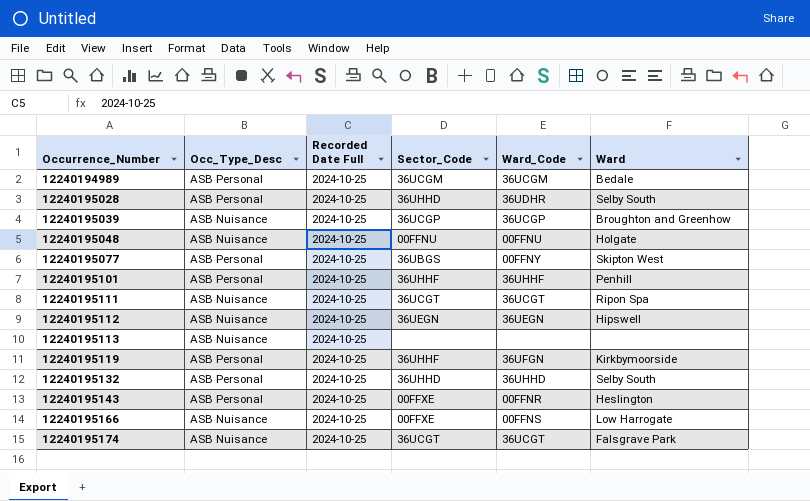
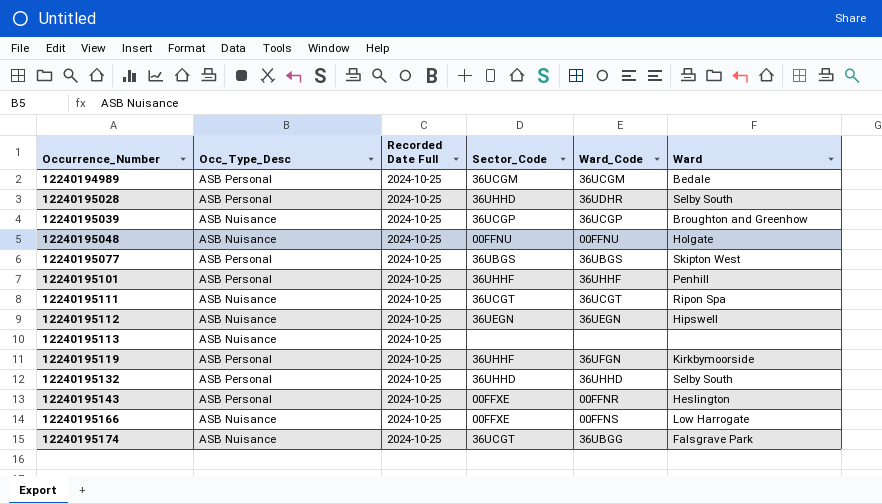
12240195077 | Ward_Code: 00FFNY -> 36UBGS
12240195174 | Ward_Code: 36UCGT -> 36UBGG

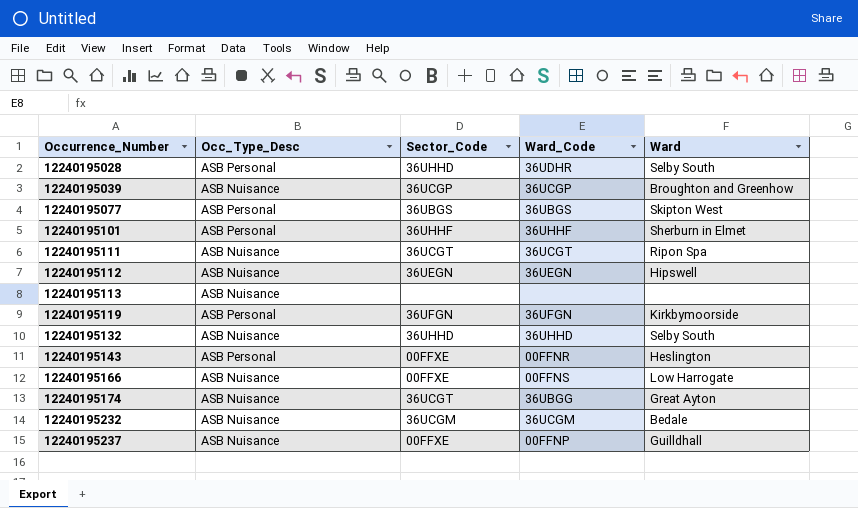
column Recorded Date Full | position: 3 -> none
row 12240194989: ASB Personal | 2024-10-25 | 36UCGM | 36UCGM | Bedale -> none
row 12240195048: ASB Nuisance | 2024-10-25 | 00FFNU | 00FFNU | Holgate -> none
12240195101 | Ward: Penhill -> Sherburn in Elmet
12240195119 | Sector_Code: 36UHHF -> 36UFGN
12240195132 | Occ_Type_Desc: ASB Personal -> ASB Nuisance
12240195174 | Ward: Falsgrave Park -> Great Ayton
row 12240195232: none -> ASB Nuisance | 36UCGM | 36UCGM | Bedale
row 12240195237: none -> ASB Nuisance | 00FFXE | 00FFNP | Guilldhall

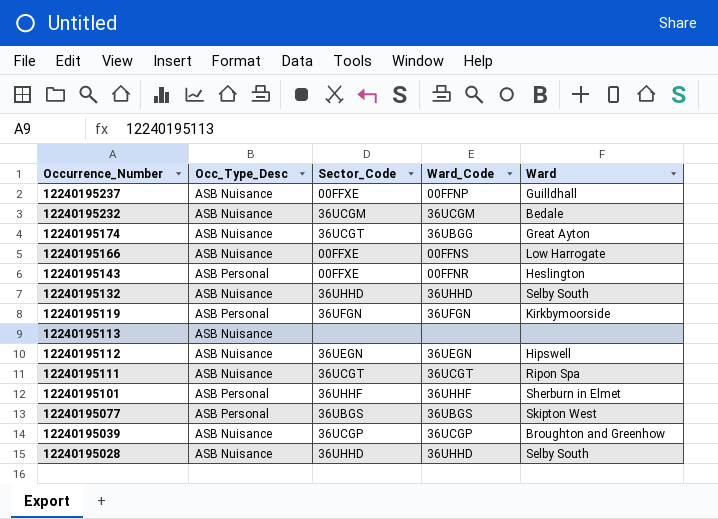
row order: Occurrence_Number ascending -> Occurrence_Number descending
12240195028 | Occ_Type_Desc: ASB Personal -> ASB Nuisance
12240195028 | Ward_Code: 36UDHR -> 36UHHD

